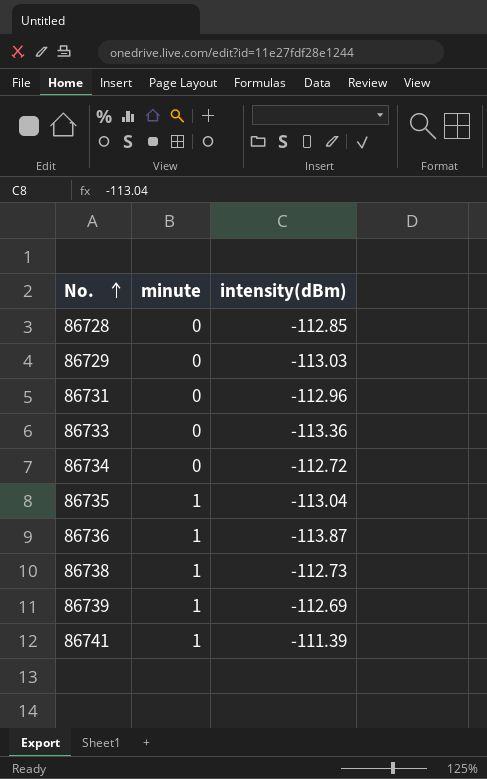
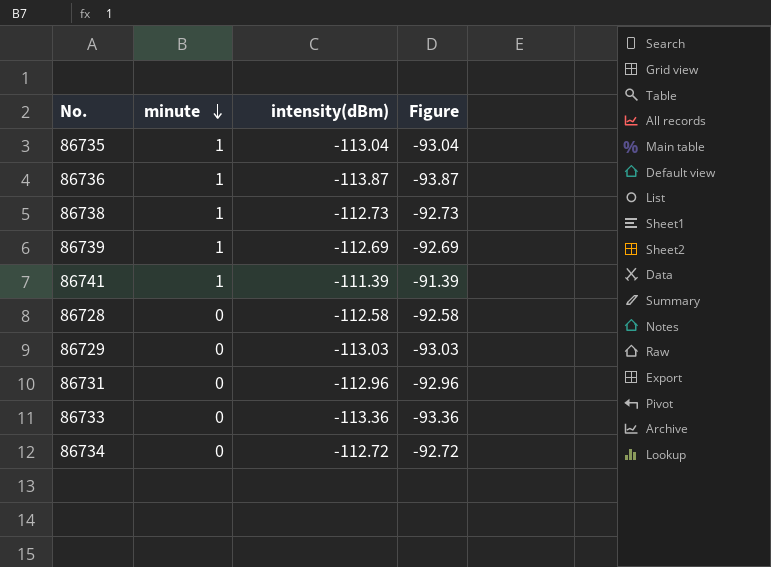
row order: No. ascending -> minute descending
column Figure | formula: none -> [intensity(dBm)] + 20
86728 | intensity(dBm): -112.85 -> -112.58

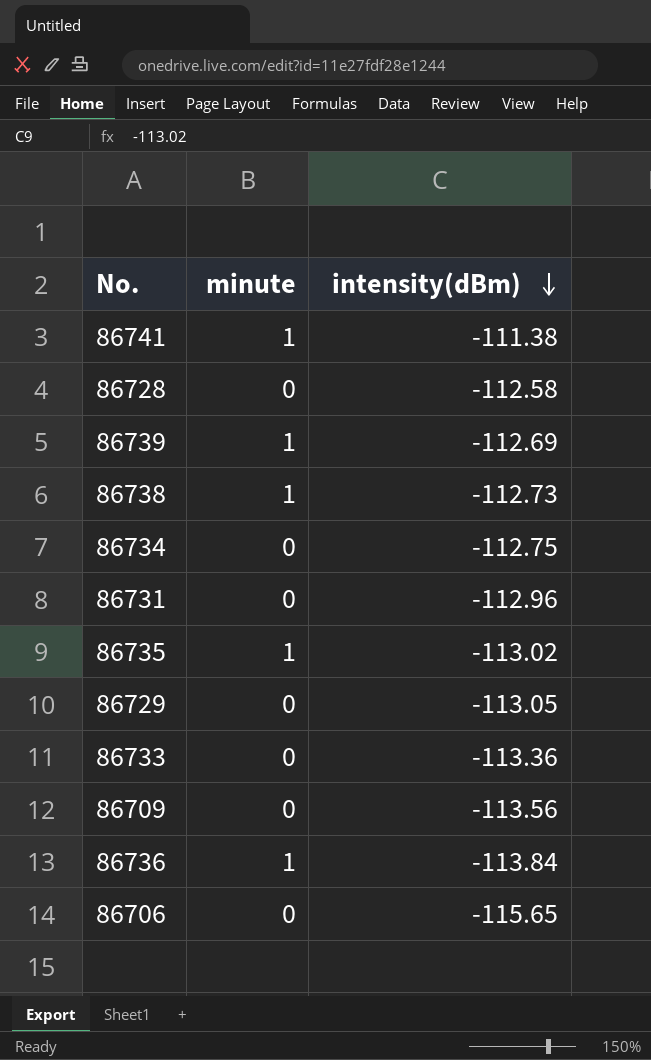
row order: minute descending -> intensity(dBm) descending
column Figure | formula: [intensity(dBm)] + 20 -> none
86741 | intensity(dBm): -111.39 -> -111.38
86734 | intensity(dBm): -112.72 -> -112.75
86735 | intensity(dBm): -113.04 -> -113.02
86729 | intensity(dBm): -113.03 -> -113.05
row 86709: none -> 0 | -113.56
86736 | intensity(dBm): -113.87 -> -113.84
row 86706: none -> 0 | -115.65

